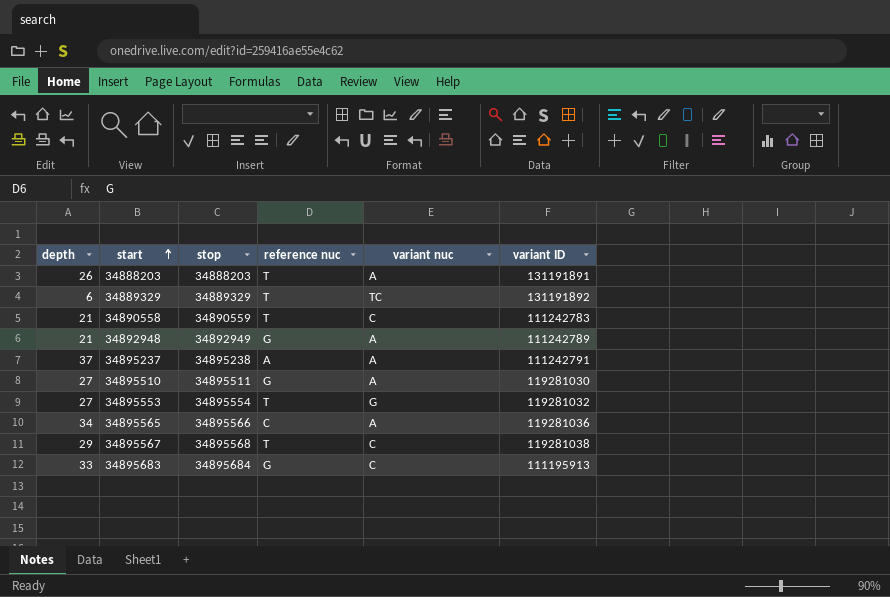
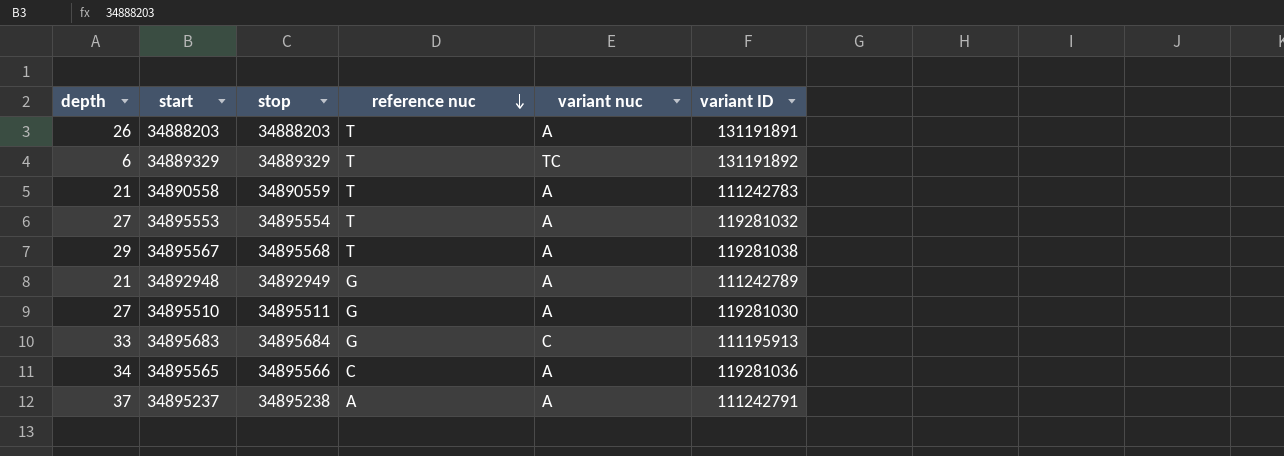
row order: start ascending -> reference nuc descending
34890558 | variant nuc: C -> A
34895553 | variant nuc: G -> A
34895567 | variant nuc: C -> A

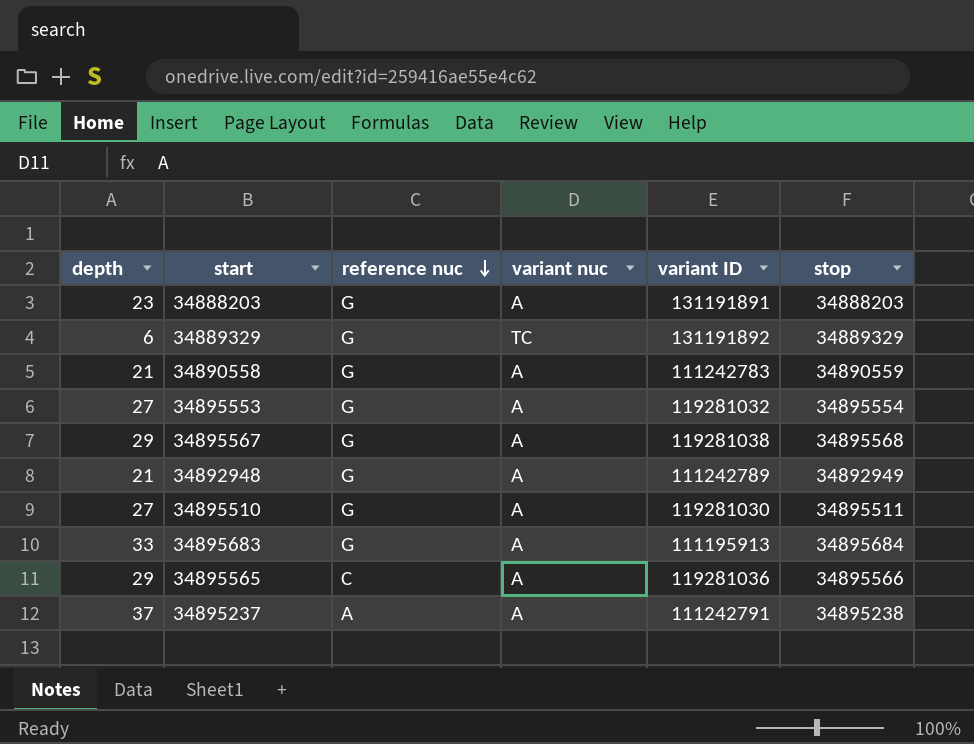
column stop | position: 3 -> 6
34888203 | depth: 26 -> 23
34888203 | reference nuc: T -> G
34889329 | reference nuc: T -> G
34890558 | reference nuc: T -> G
34895553 | reference nuc: T -> G
34895567 | reference nuc: T -> G
34895683 | variant nuc: C -> A
34895565 | depth: 34 -> 29

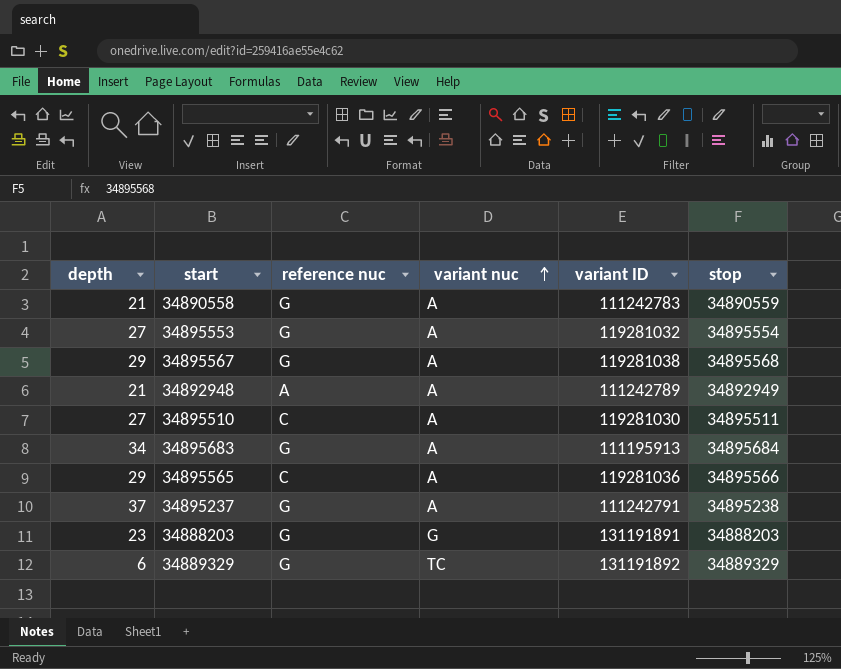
row order: reference nuc descending -> variant nuc ascending
34892948 | reference nuc: G -> A
34895510 | reference nuc: G -> C
34895683 | depth: 33 -> 34
34895237 | reference nuc: A -> G
34888203 | variant nuc: A -> G

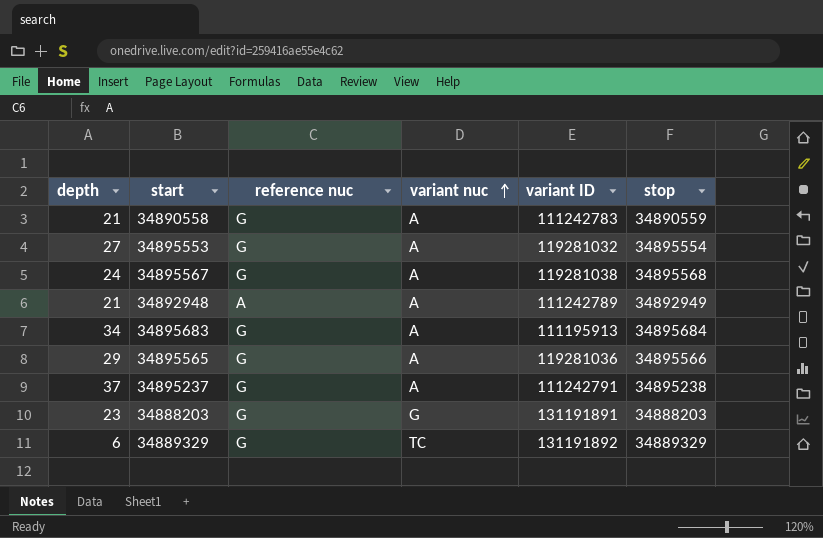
row 34895510: 27 | C | A | 119281030 | 34895511 -> none
34895567 | depth: 29 -> 24
34895565 | reference nuc: C -> G

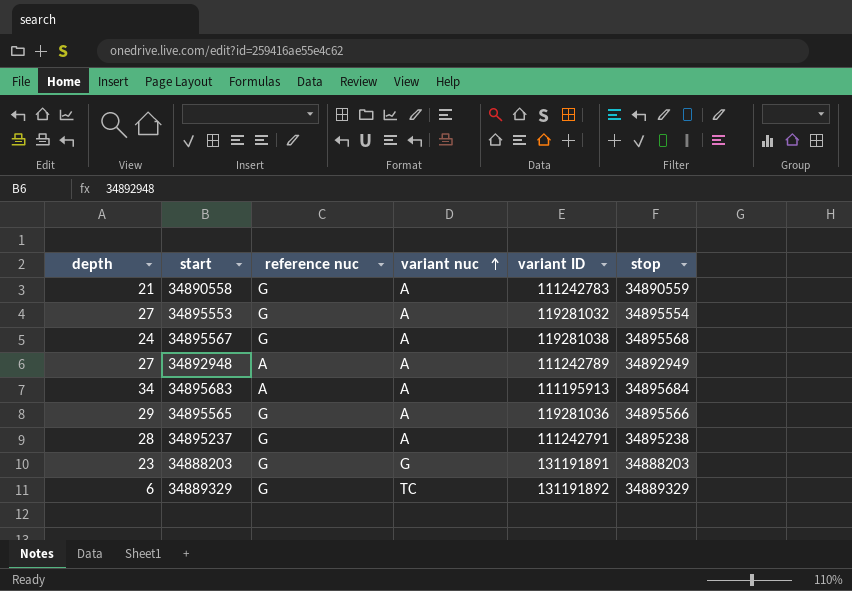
34892948 | depth: 21 -> 27
34895683 | reference nuc: G -> A
34895237 | depth: 37 -> 28

